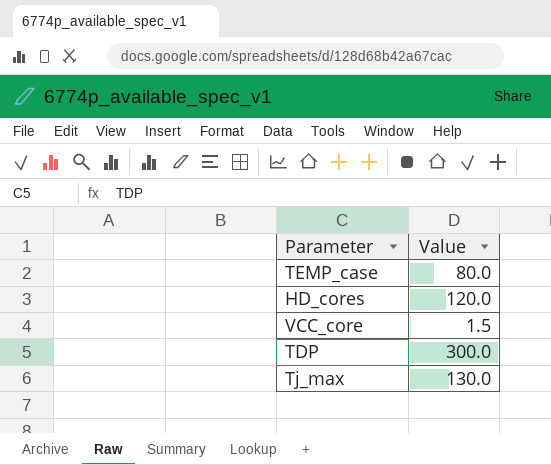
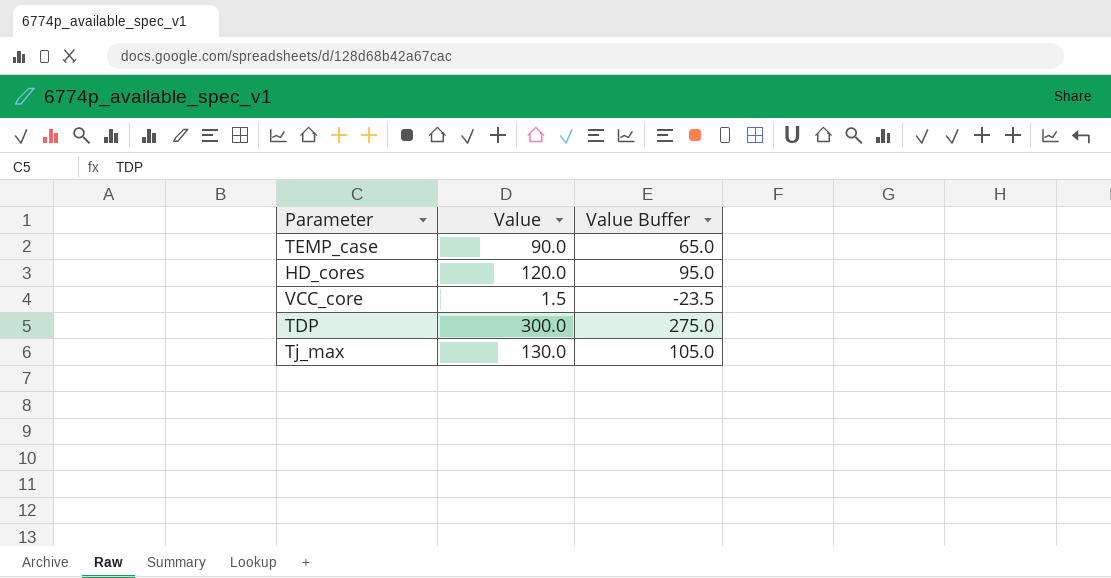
column Value Buffer | formula: none -> [Value] - 25
TEMP_case | Value: 80.0 -> 90.0

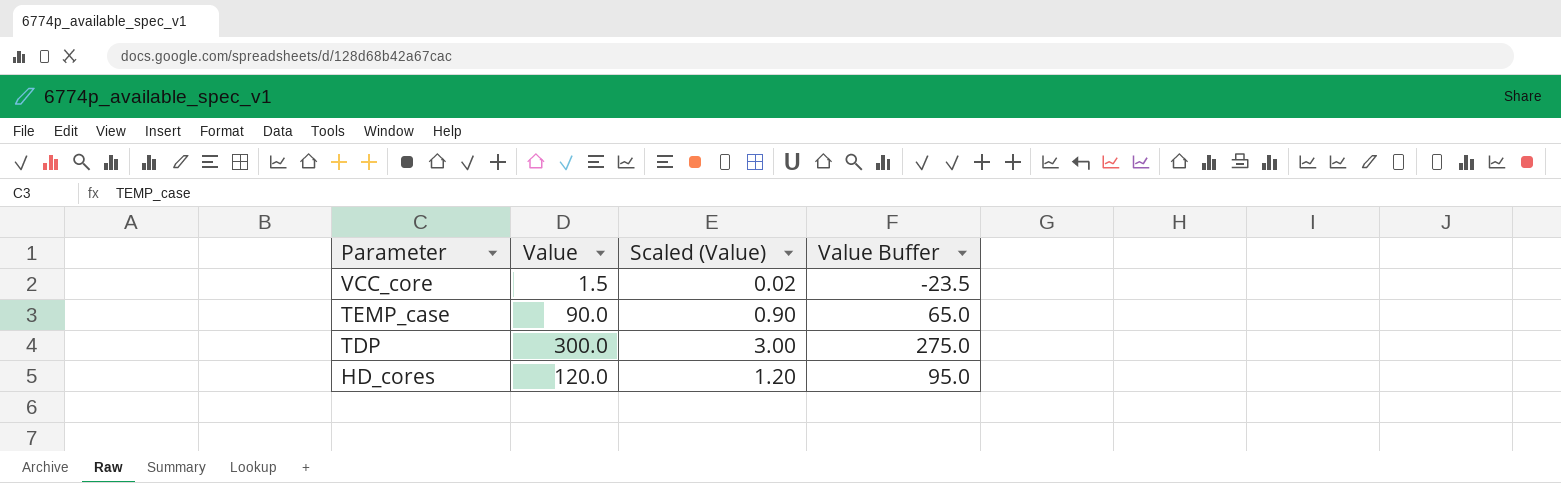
row order: none -> Parameter descending
column Scaled (Value) | formula: none -> [Value] * 0.01
row Tj_max: 130.0 | 105.0 -> none

